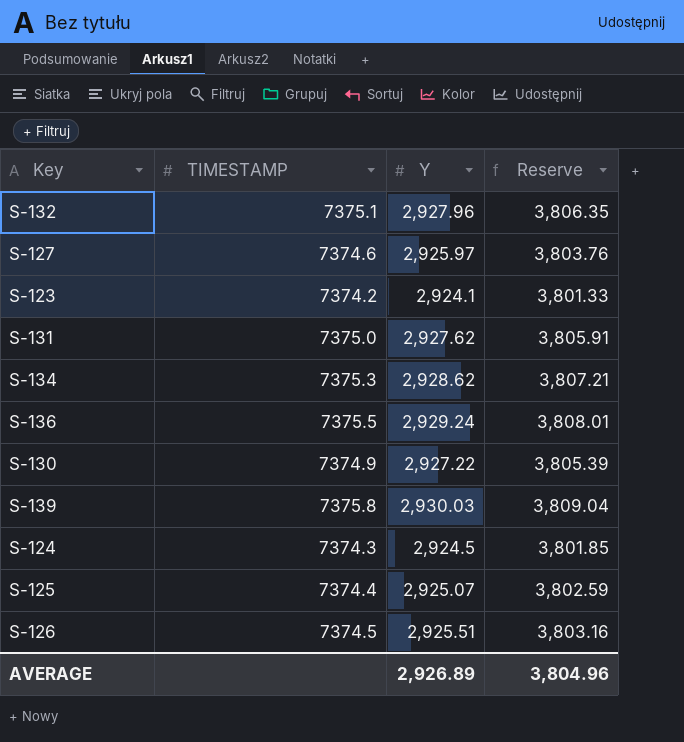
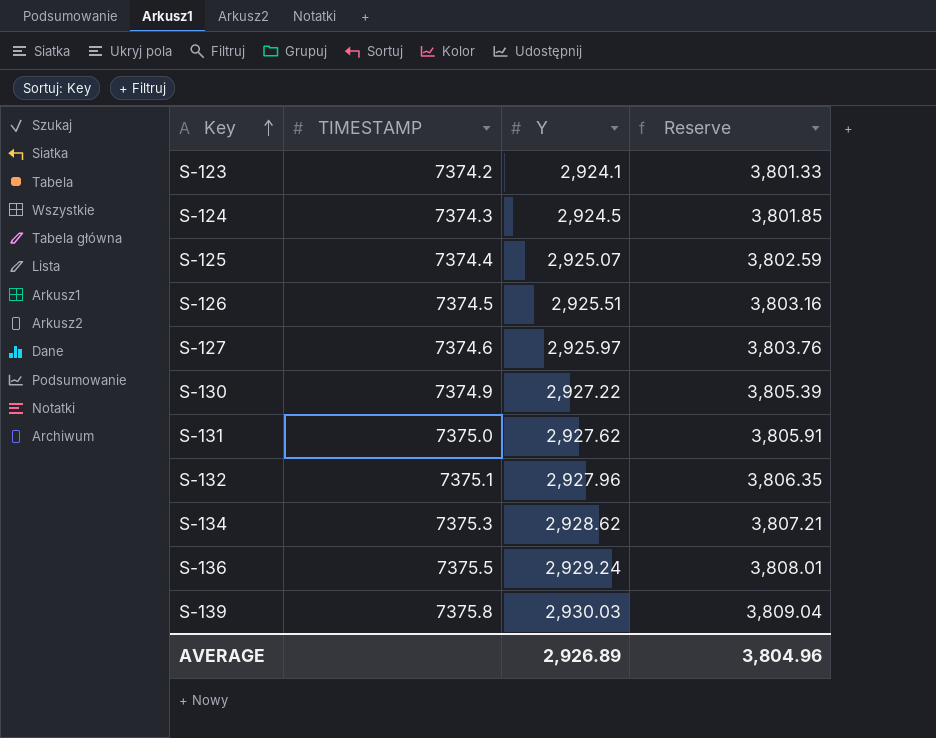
row order: none -> Key ascending

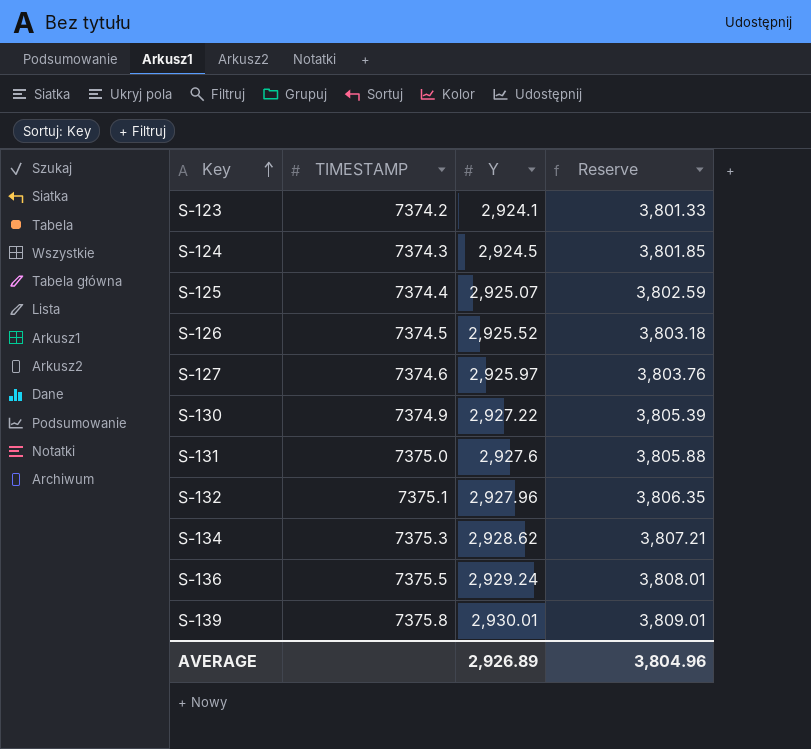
S-126 | Y: 2,925.51 -> 2,925.52
S-126 | Reserve: 3,803.16 -> 3,803.18
S-131 | Y: 2,927.62 -> 2,927.6
S-131 | Reserve: 3,805.91 -> 3,805.88
S-139 | Y: 2,930.03 -> 2,930.01
S-139 | Reserve: 3,809.04 -> 3,809.01

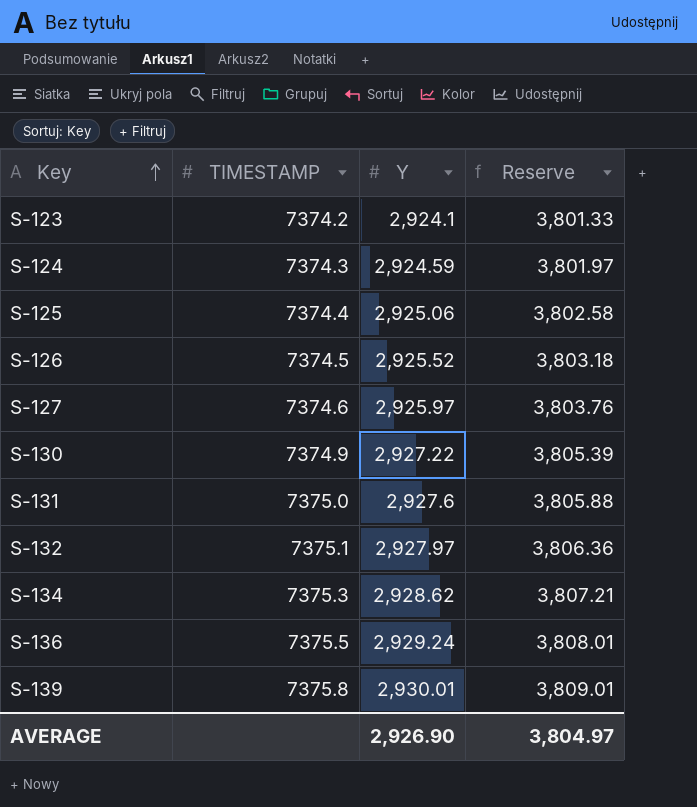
S-124 | Y: 2,924.5 -> 2,924.59
S-124 | Reserve: 3,801.85 -> 3,801.97
S-125 | Y: 2,925.07 -> 2,925.06
S-125 | Reserve: 3,802.59 -> 3,802.58
S-132 | Y: 2,927.96 -> 2,927.97
S-132 | Reserve: 3,806.35 -> 3,806.36
AVERAGE | Y: 2,926.89 -> 2,926.90
AVERAGE | Reserve: 3,804.96 -> 3,804.97

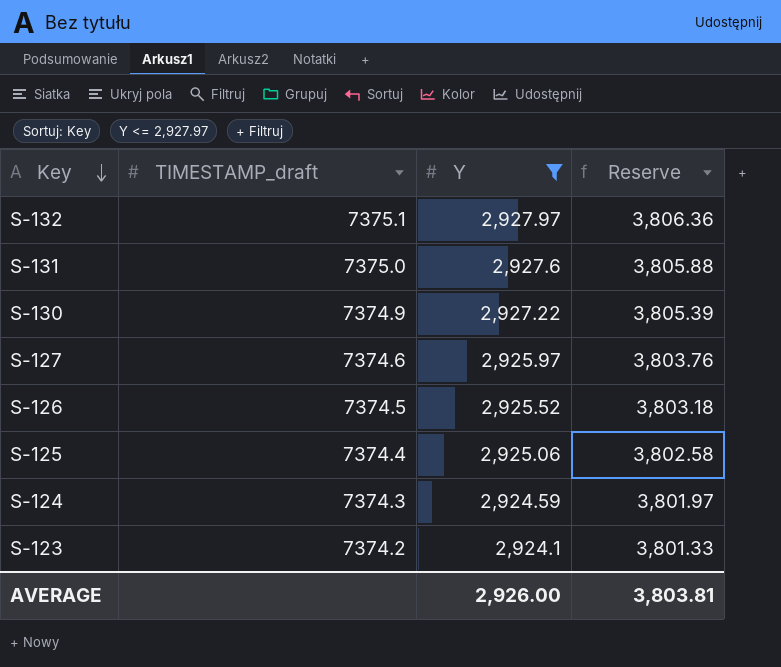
filter: none -> Y <= 2,927.97
row order: Key ascending -> Key descending
column name: TIMESTAMP -> TIMESTAMP_draft
AVERAGE | Y: 2,926.90 -> 2,926.00
AVERAGE | Reserve: 3,804.97 -> 3,803.81

